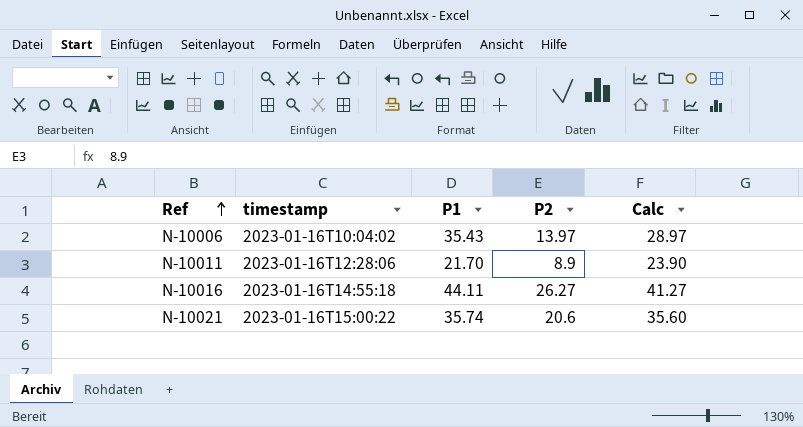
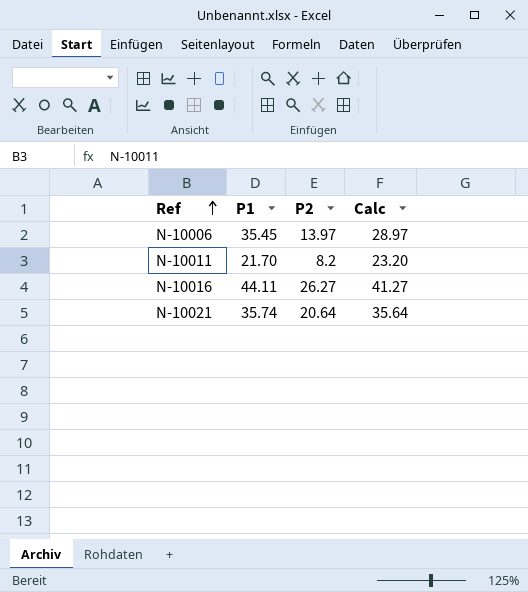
column timestamp | position: 2 -> none
N-10006 | P1: 35.43 -> 35.45
N-10011 | P2: 8.9 -> 8.2
N-10011 | Calc: 23.90 -> 23.20
N-10021 | P2: 20.6 -> 20.64
N-10021 | Calc: 35.60 -> 35.64

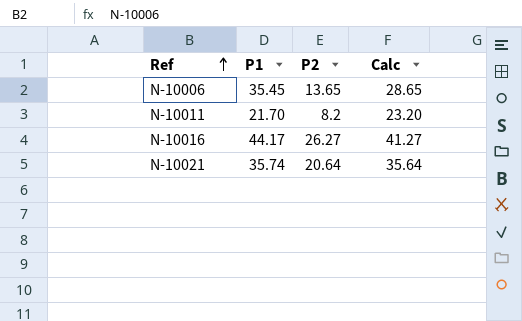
N-10006 | P2: 13.97 -> 13.65
N-10006 | Calc: 28.97 -> 28.65
N-10016 | P1: 44.11 -> 44.17

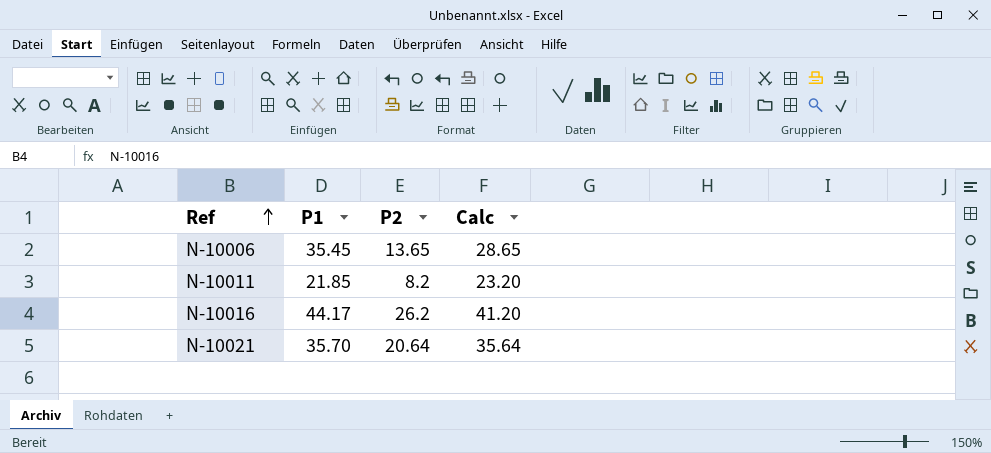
N-10011 | P1: 21.70 -> 21.85
N-10016 | P2: 26.27 -> 26.2
N-10016 | Calc: 41.27 -> 41.20
N-10021 | P1: 35.74 -> 35.70

